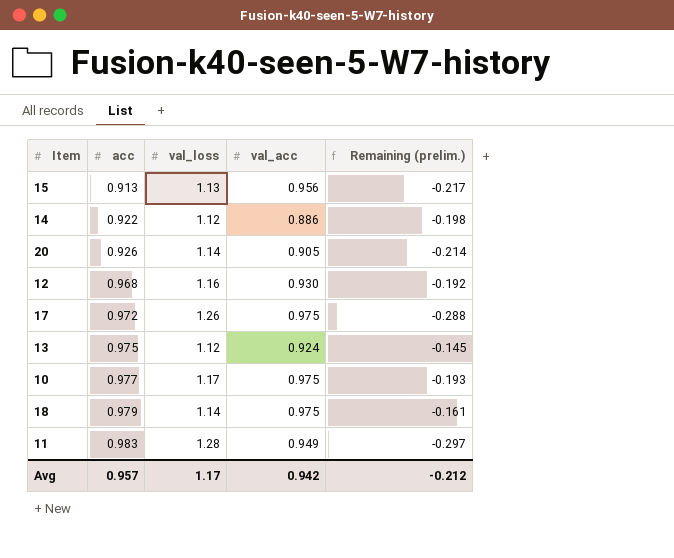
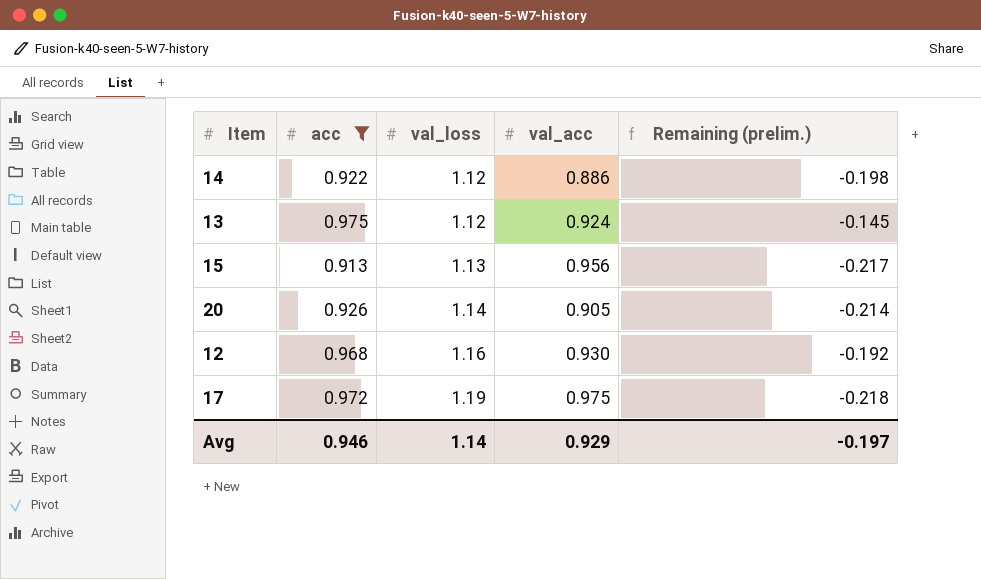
filter: none -> acc <= 0.975
row order: acc ascending -> val_loss ascending
17 | val_loss: 1.26 -> 1.19
17 | Remaining (prelim.): -0.288 -> -0.218
Avg | acc: 0.957 -> 0.946
Avg | val_loss: 1.17 -> 1.14
Avg | val_acc: 0.942 -> 0.929
Avg | Remaining (prelim.): -0.212 -> -0.197

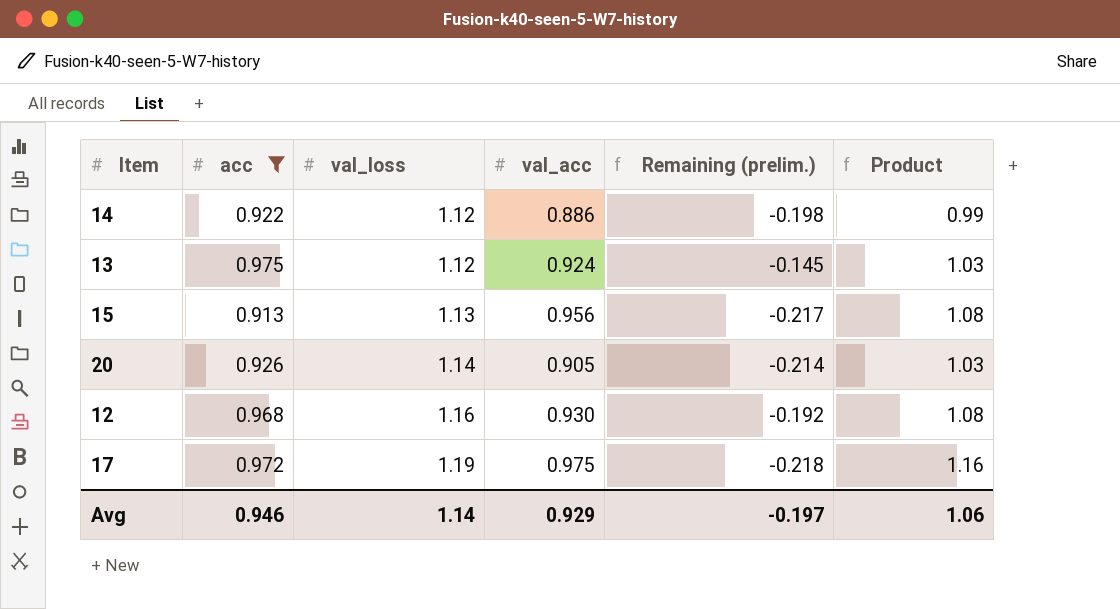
column Product | formula: none -> [val_loss] * [val_acc]

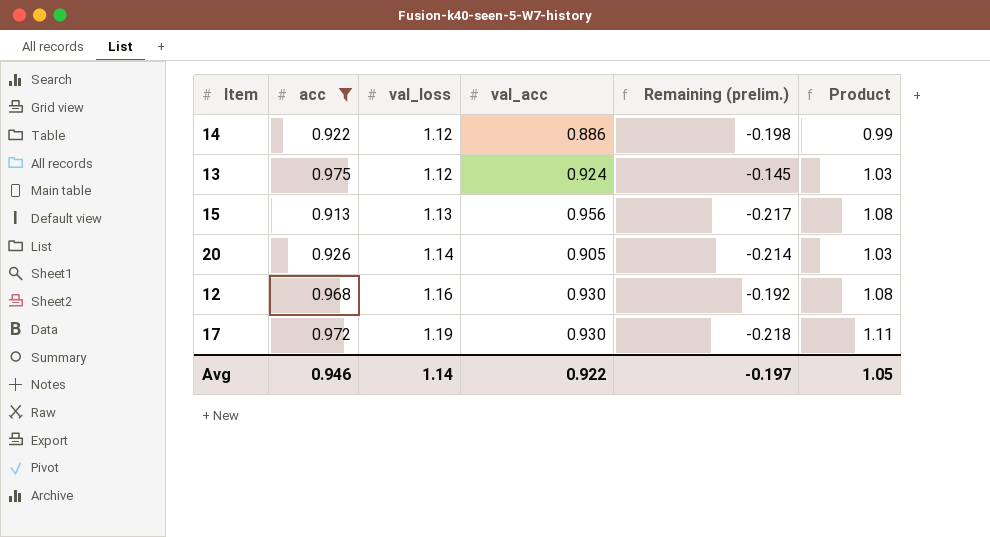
17 | val_acc: 0.975 -> 0.930
17 | Product: 1.16 -> 1.11
Avg | val_acc: 0.929 -> 0.922
Avg | Product: 1.06 -> 1.05

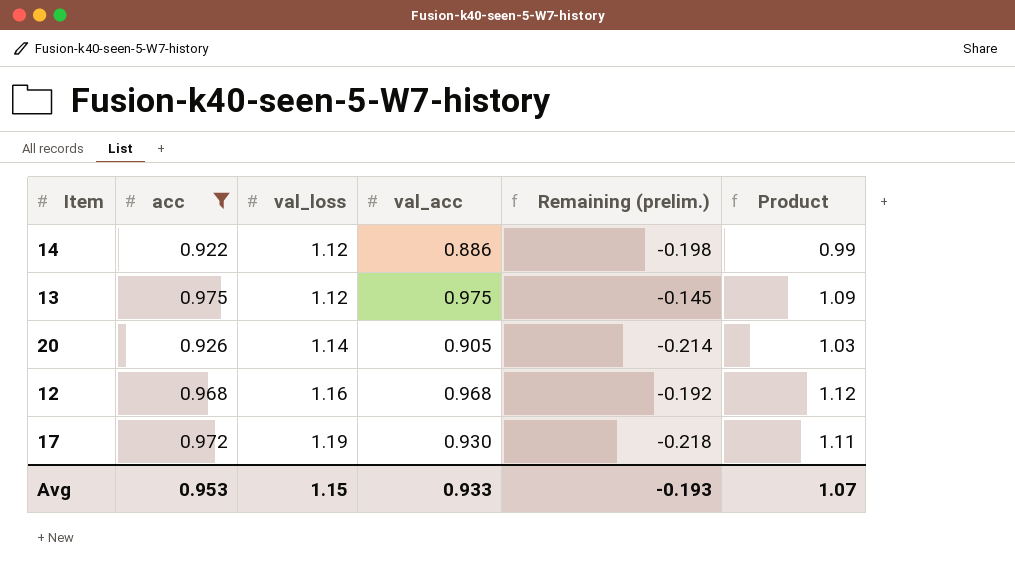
row 15: 0.913 | 1.13 | 0.956 | -0.217 | 1.08 -> none
13 | val_acc: 0.924 -> 0.975
13 | Product: 1.03 -> 1.09
12 | val_acc: 0.930 -> 0.968
12 | Product: 1.08 -> 1.12
Avg | acc: 0.946 -> 0.953
Avg | val_loss: 1.14 -> 1.15
Avg | val_acc: 0.922 -> 0.933
Avg | Remaining (prelim.): -0.197 -> -0.193
Avg | Product: 1.05 -> 1.07

